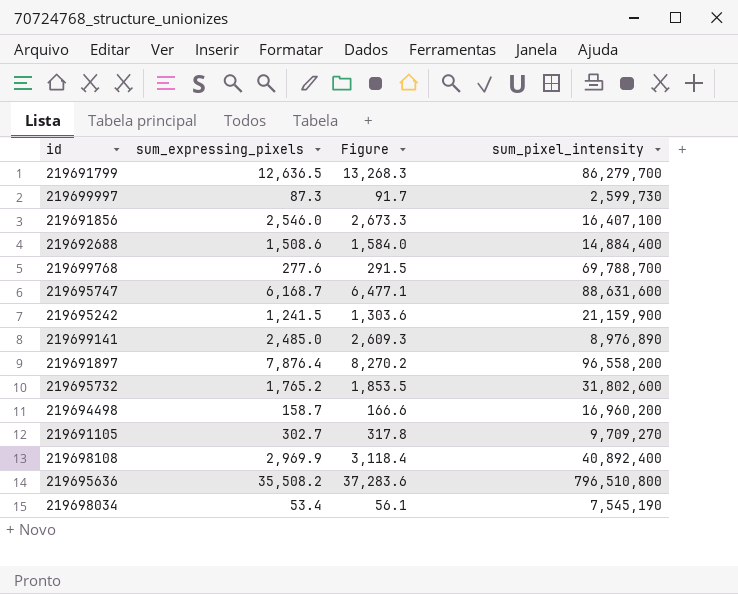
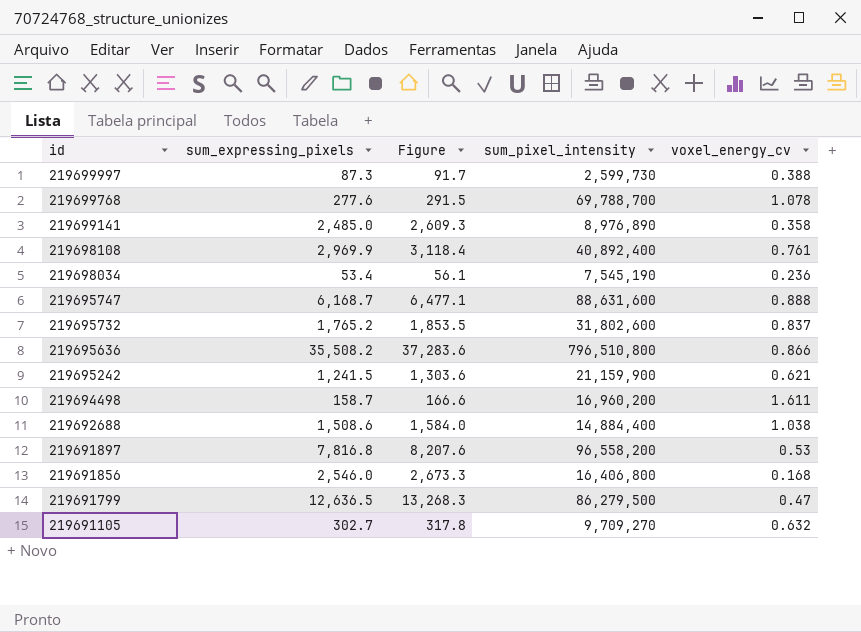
row order: none -> id descending
column voxel_energy_cv | position: none -> 5
219691897 | sum_expressing_pixels: 7,876.4 -> 7,816.8
219691897 | Figure: 8,270.2 -> 8,207.6
219691856 | sum_pixel_intensity: 16,407,100 -> 16,406,800
219691799 | sum_pixel_intensity: 86,279,700 -> 86,279,500

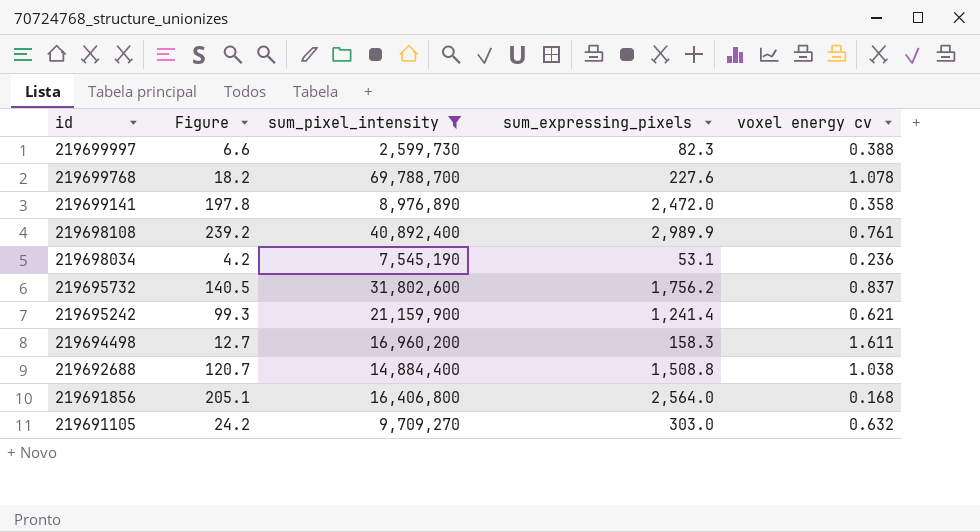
filter: none -> sum_pixel_intensity <= 69,788,700
column Figure | formula: [sum_expressing_pixels] * 1.05 -> [sum_expressing_pixels] * 0.08
column sum_expressing_pixels | position: 2 -> 4
column name: voxel_energy_cv -> voxel energy cv
219699997 | sum_expressing_pixels: 87.3 -> 82.3
219699768 | sum_expressing_pixels: 277.6 -> 227.6
219699141 | sum_expressing_pixels: 2,485.0 -> 2,472.0
219698108 | sum_expressing_pixels: 2,969.9 -> 2,989.9
219698034 | sum_expressing_pixels: 53.4 -> 53.1
219695732 | sum_expressing_pixels: 1,765.2 -> 1,756.2
219695242 | sum_expressing_pixels: 1,241.5 -> 1,241.4
219694498 | sum_expressing_pixels: 158.7 -> 158.3
219692688 | sum_expressing_pixels: 1,508.6 -> 1,508.8
219691856 | sum_expressing_pixels: 2,546.0 -> 2,564.0
219691105 | sum_expressing_pixels: 302.7 -> 303.0

